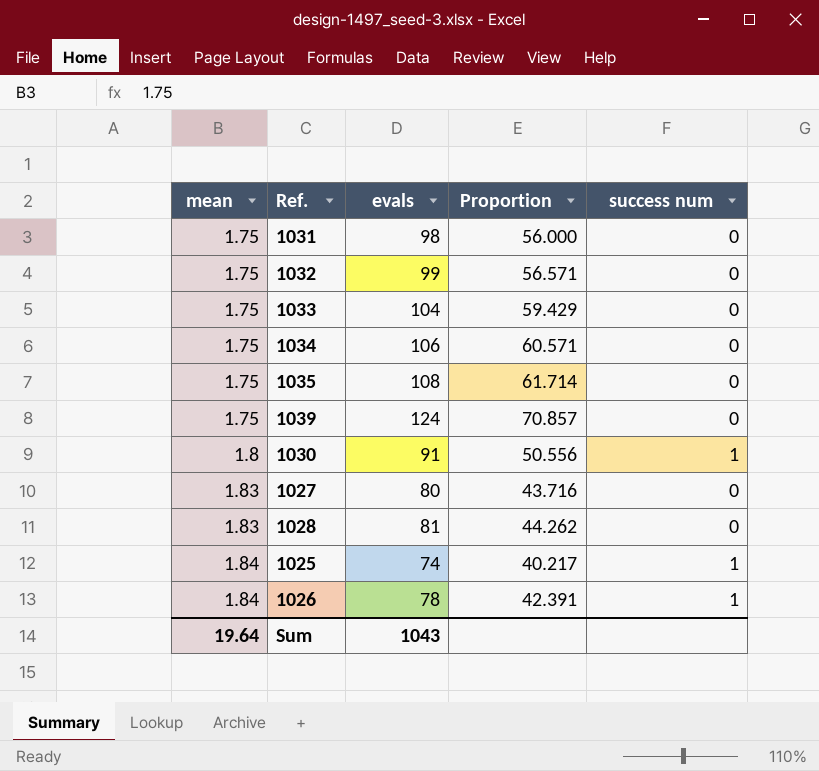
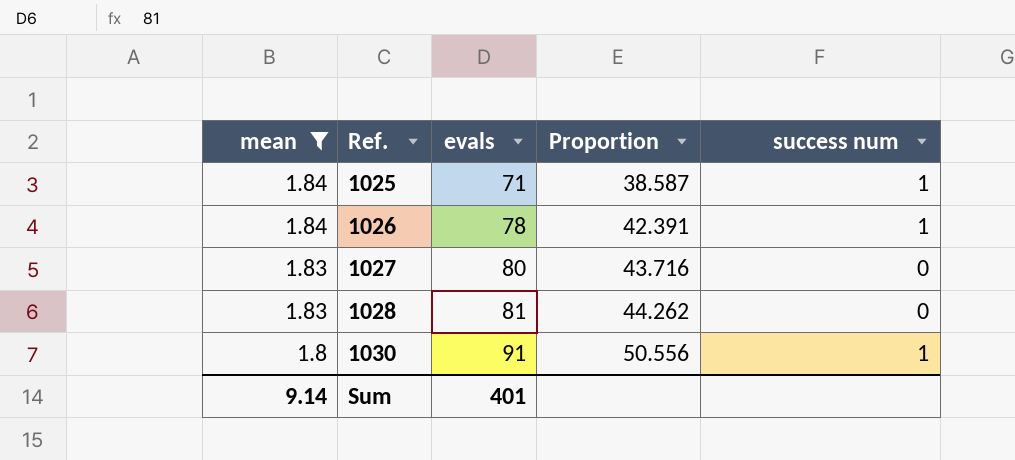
filter: none -> mean != 1.75
row order: mean ascending -> mean descending
1025 | evals: 74 -> 71
1025 | Proportion: 40.217 -> 38.587
Sum | mean: 19.64 -> 9.14
Sum | evals: 1043 -> 401

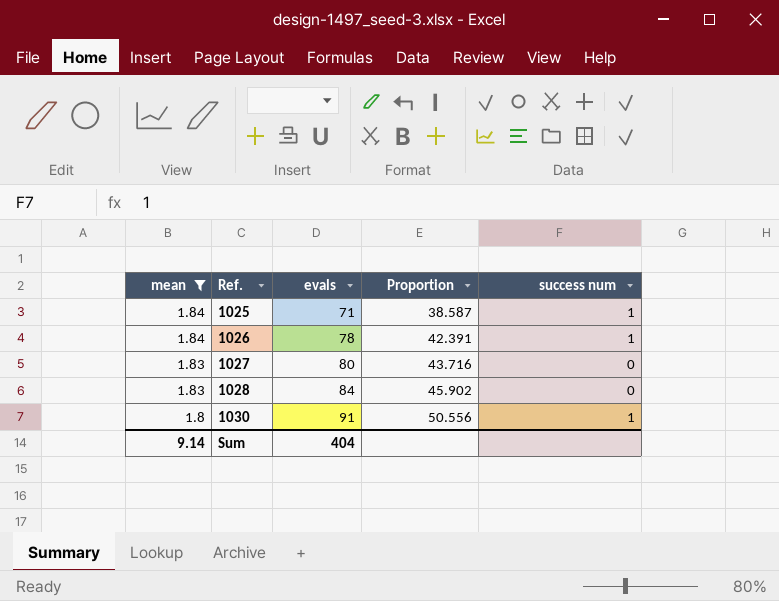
1028 | evals: 81 -> 84
1028 | Proportion: 44.262 -> 45.902
Sum | evals: 401 -> 404

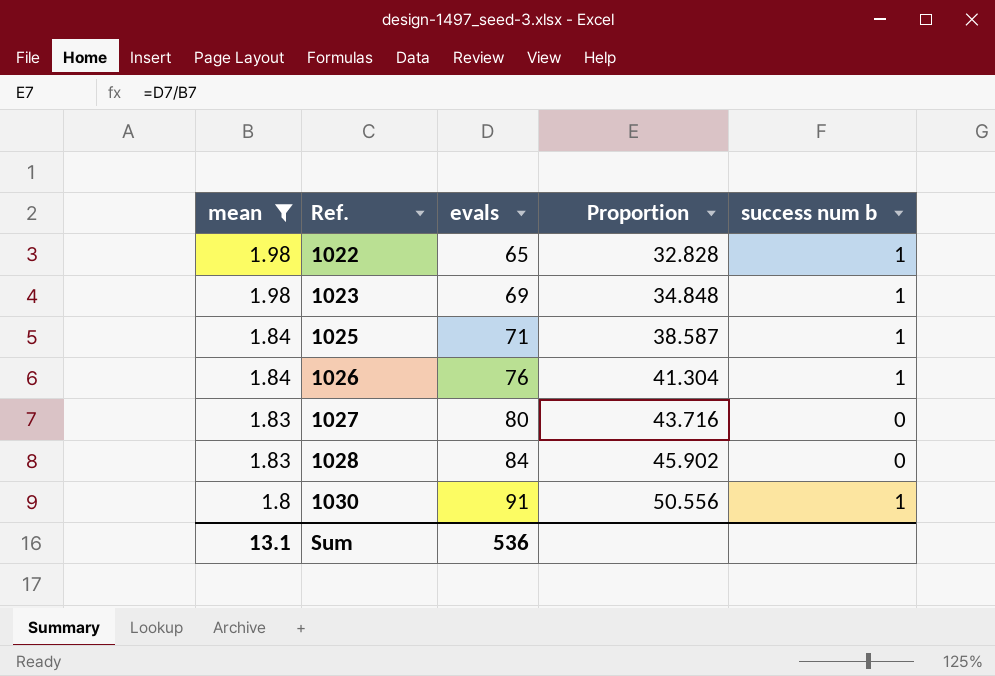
column name: success num -> success num b
row 1022: none -> 1.98 | 65 | 32.828 | 1
row 1023: none -> 1.98 | 69 | 34.848 | 1
1026 | evals: 78 -> 76
1026 | Proportion: 42.391 -> 41.304
Sum | mean: 9.14 -> 13.1
Sum | evals: 404 -> 536

